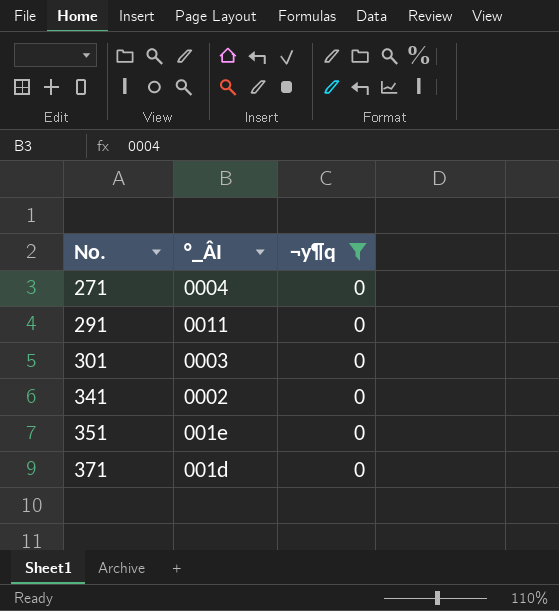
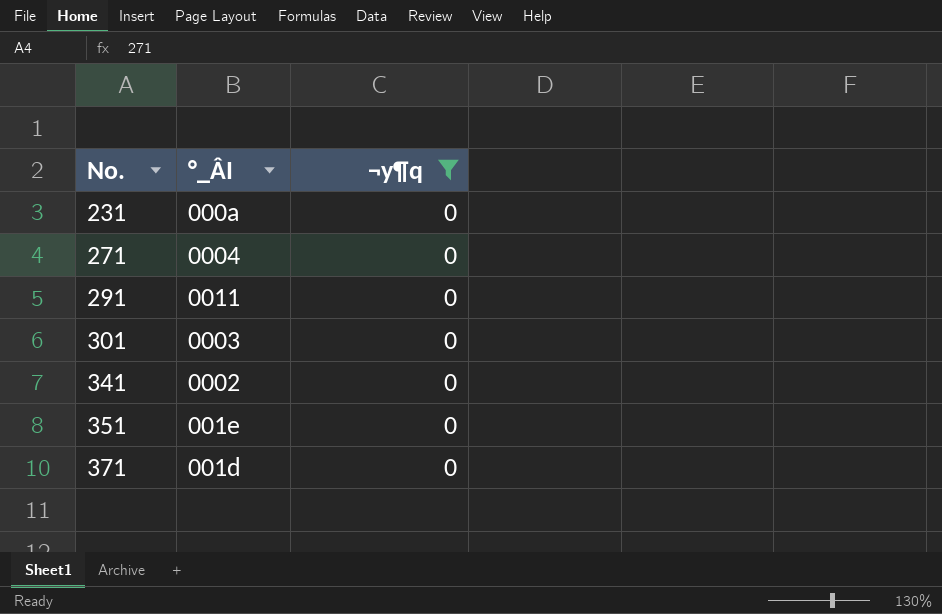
row 231: none -> 000a | 0

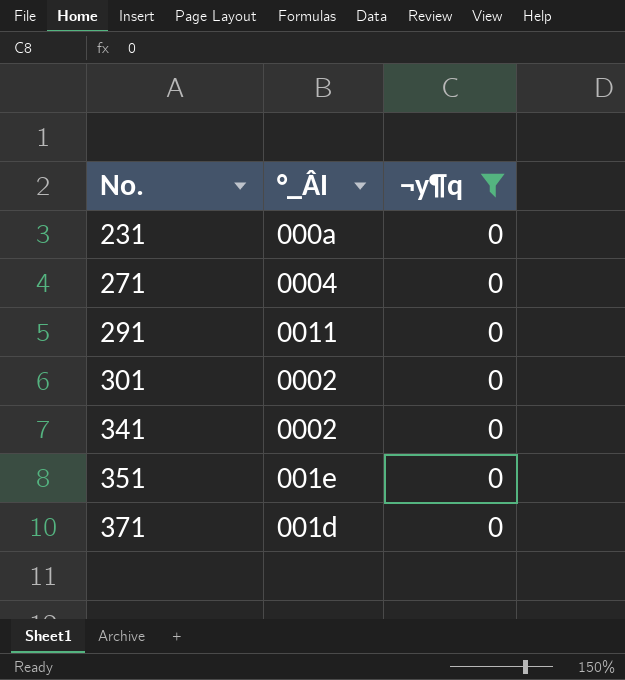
301 | °_ÂI: 0003 -> 0002

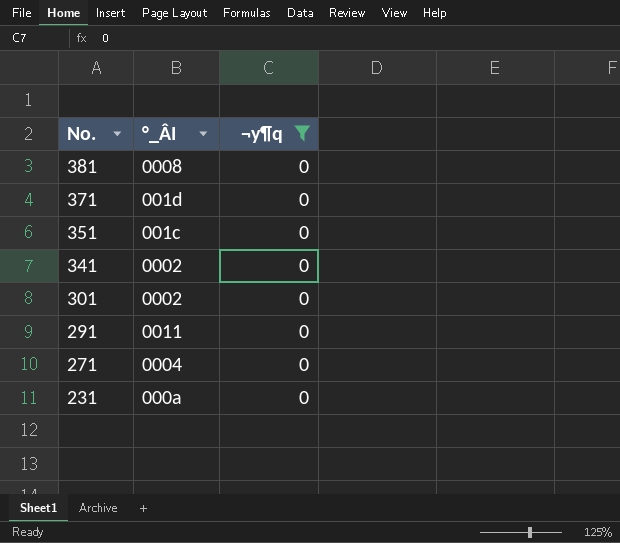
row order: No. ascending -> No. descending
row 381: none -> 0008 | 0
351 | °_ÂI: 001e -> 001c

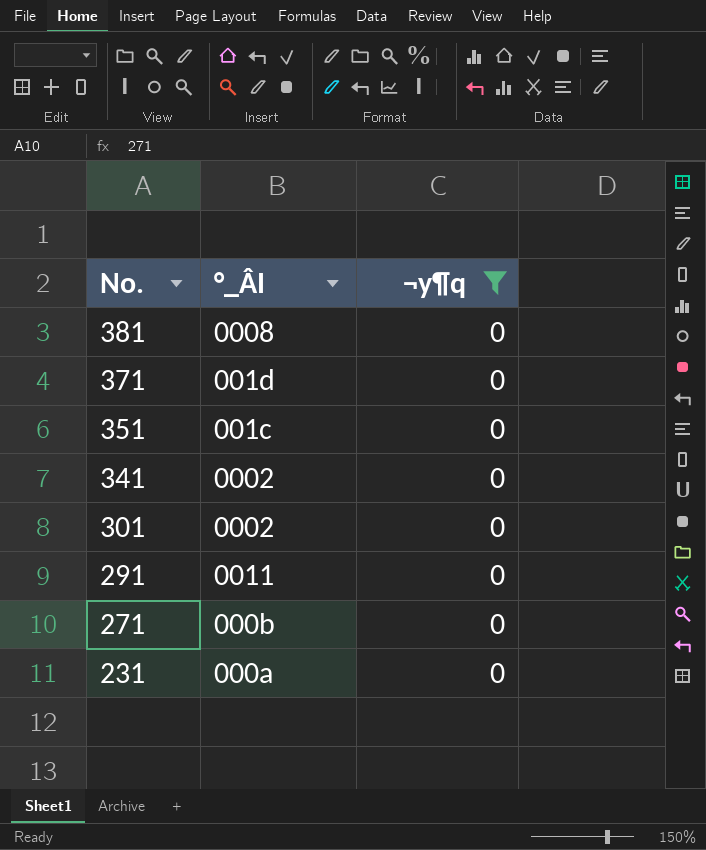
271 | °_ÂI: 0004 -> 000b

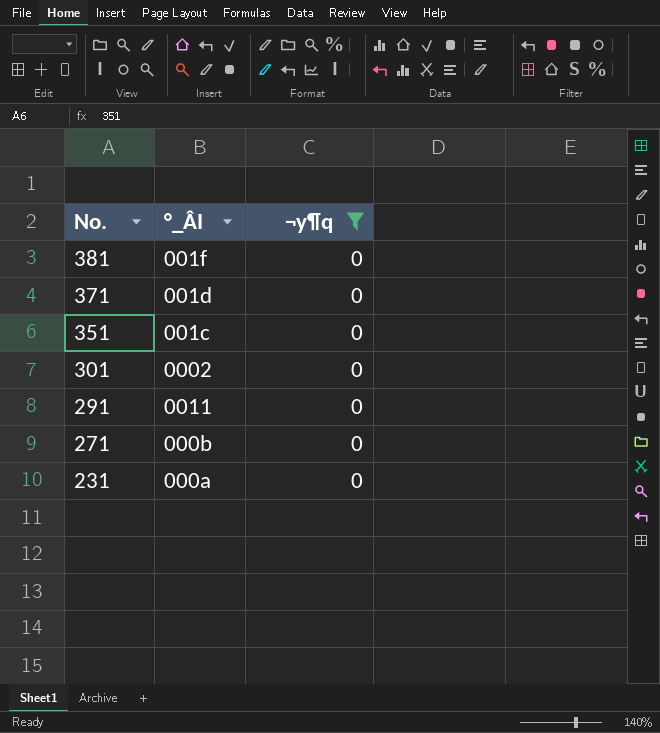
row 341: 0002 | 0 -> none
381 | °_ÂI: 0008 -> 001f

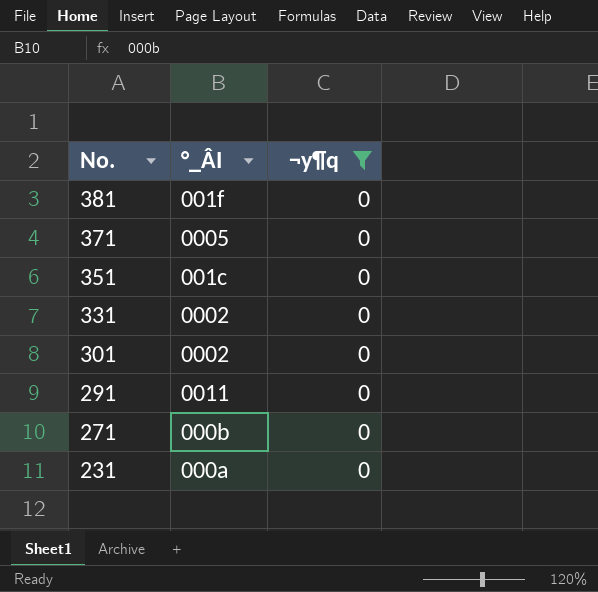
371 | °_ÂI: 001d -> 0005
row 331: none -> 0002 | 0

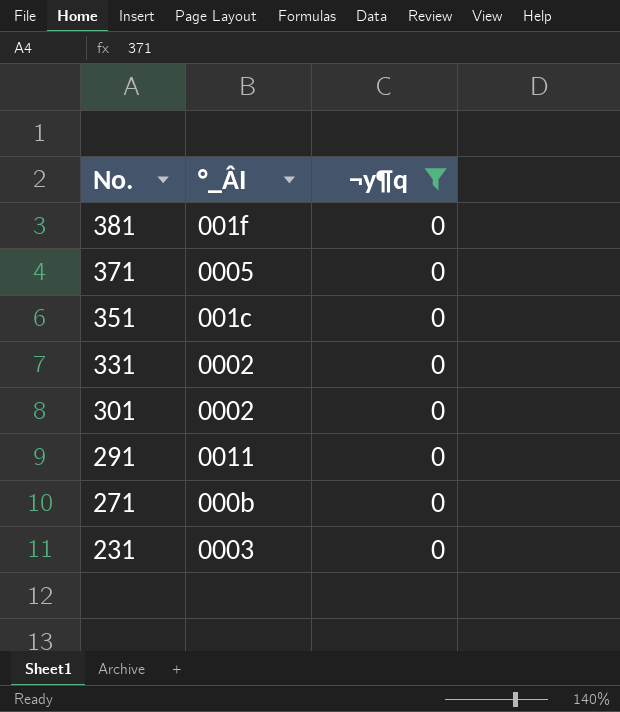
231 | °_ÂI: 000a -> 0003

